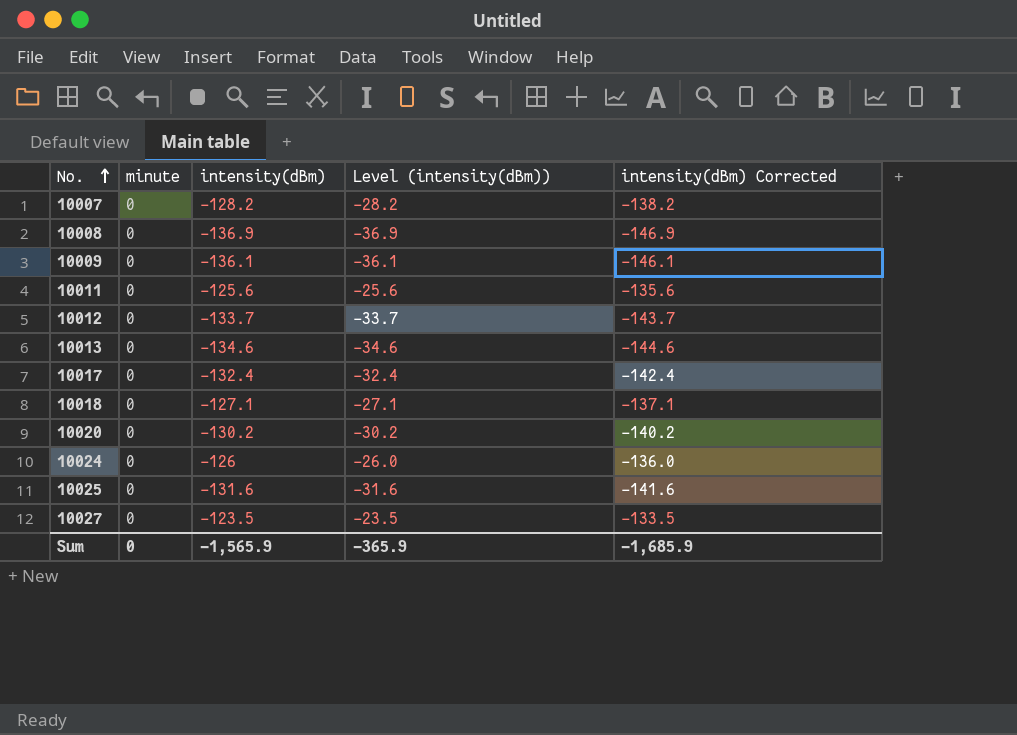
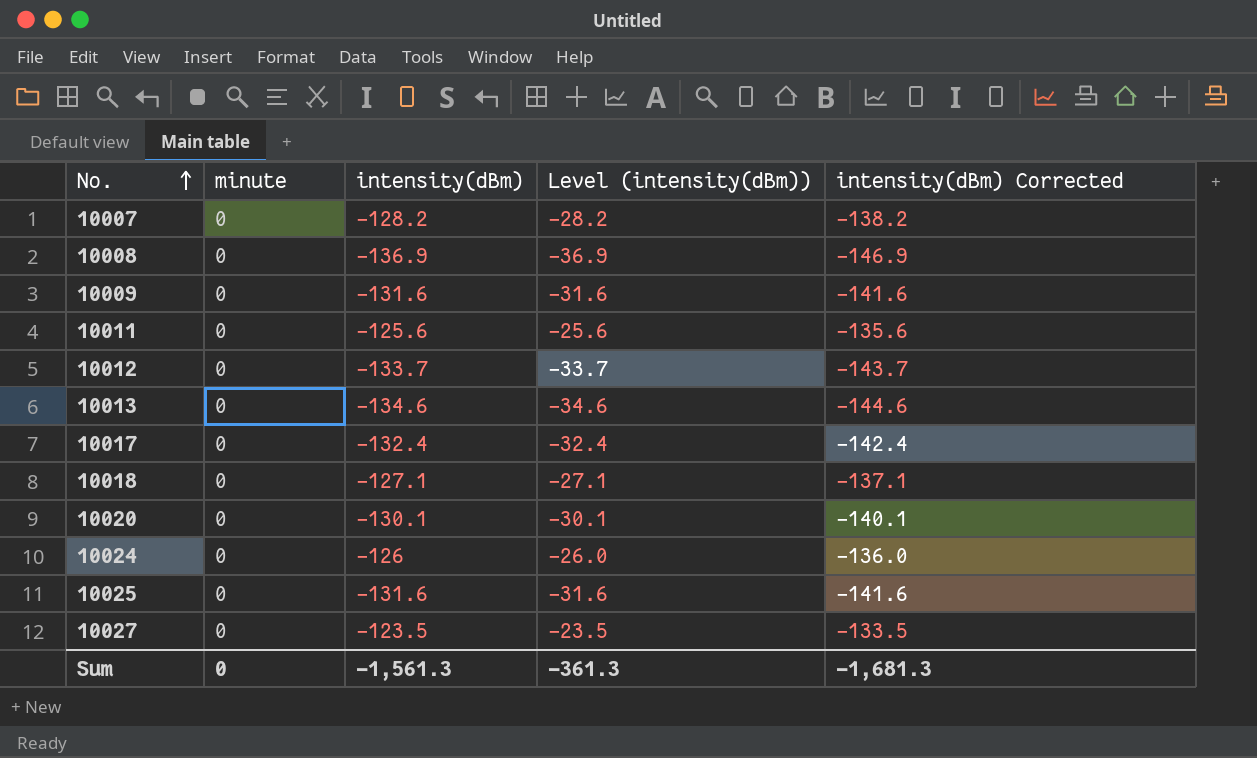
10009 | intensity(dBm): -136.1 -> -131.6
10009 | Level (intensity(dBm)): -36.1 -> -31.6
10009 | intensity(dBm) Corrected: -146.1 -> -141.6
10020 | intensity(dBm): -130.2 -> -130.1
10020 | Level (intensity(dBm)): -30.2 -> -30.1
10020 | intensity(dBm) Corrected: -140.2 -> -140.1
Sum | intensity(dBm): -1,565.9 -> -1,561.3
Sum | Level (intensity(dBm)): -365.9 -> -361.3
Sum | intensity(dBm) Corrected: -1,685.9 -> -1,681.3

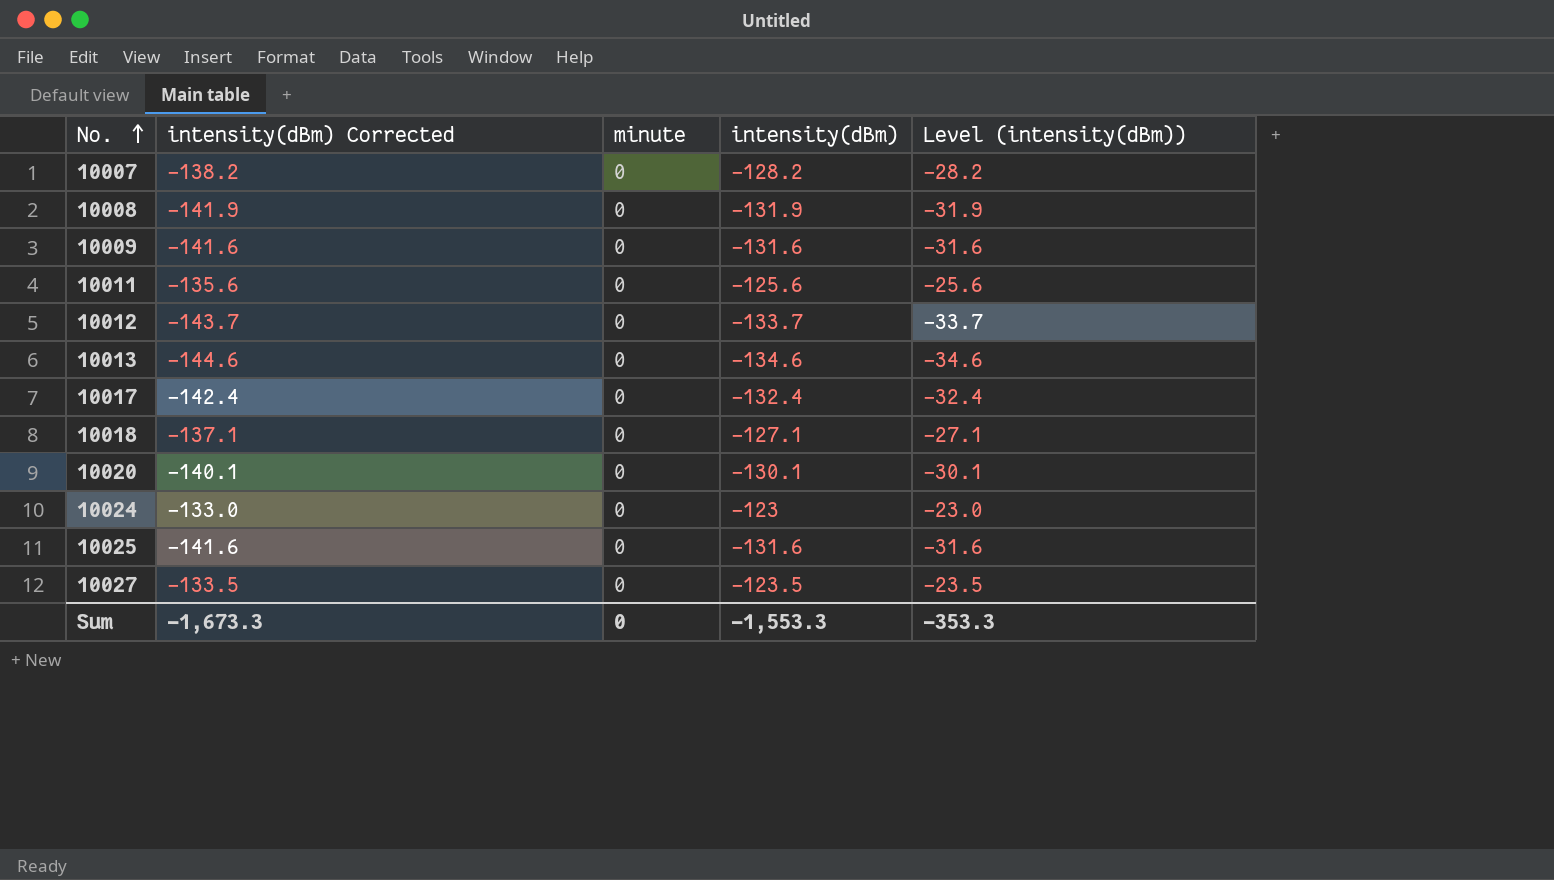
column intensity(dBm) Corrected | position: 5 -> 2
10008 | intensity(dBm) Corrected: -146.9 -> -141.9
10008 | intensity(dBm): -136.9 -> -131.9
10008 | Level (intensity(dBm)): -36.9 -> -31.9
10024 | intensity(dBm) Corrected: -136.0 -> -133.0
10024 | intensity(dBm): -126 -> -123
10024 | Level (intensity(dBm)): -26.0 -> -23.0
Sum | intensity(dBm) Corrected: -1,681.3 -> -1,673.3
Sum | intensity(dBm): -1,561.3 -> -1,553.3
Sum | Level (intensity(dBm)): -361.3 -> -353.3

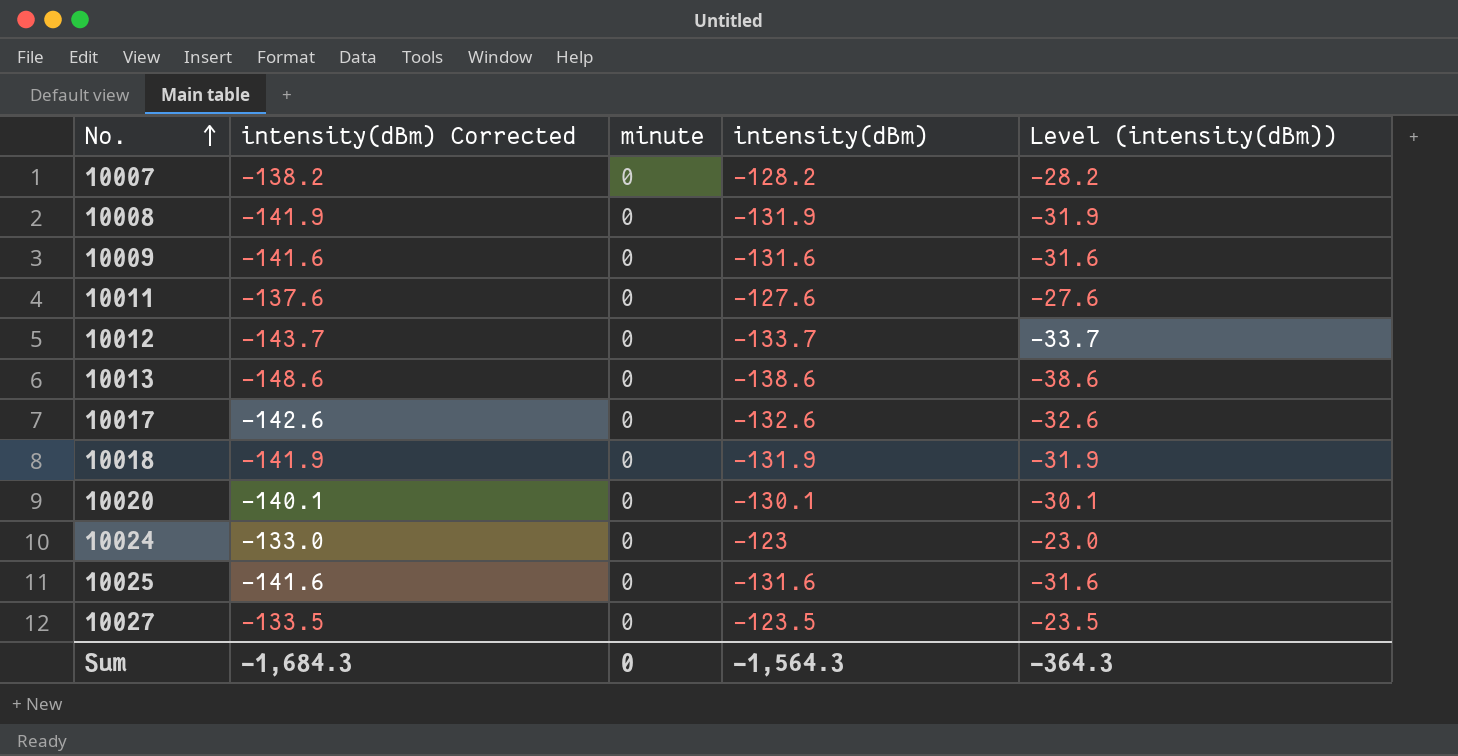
10011 | intensity(dBm) Corrected: -135.6 -> -137.6
10011 | intensity(dBm): -125.6 -> -127.6
10011 | Level (intensity(dBm)): -25.6 -> -27.6
10013 | intensity(dBm) Corrected: -144.6 -> -148.6
10013 | intensity(dBm): -134.6 -> -138.6
10013 | Level (intensity(dBm)): -34.6 -> -38.6
10017 | intensity(dBm) Corrected: -142.4 -> -142.6
10017 | intensity(dBm): -132.4 -> -132.6
10017 | Level (intensity(dBm)): -32.4 -> -32.6
10018 | intensity(dBm) Corrected: -137.1 -> -141.9
10018 | intensity(dBm): -127.1 -> -131.9
10018 | Level (intensity(dBm)): -27.1 -> -31.9
Sum | intensity(dBm) Corrected: -1,673.3 -> -1,684.3
Sum | intensity(dBm): -1,553.3 -> -1,564.3
Sum | Level (intensity(dBm)): -353.3 -> -364.3

